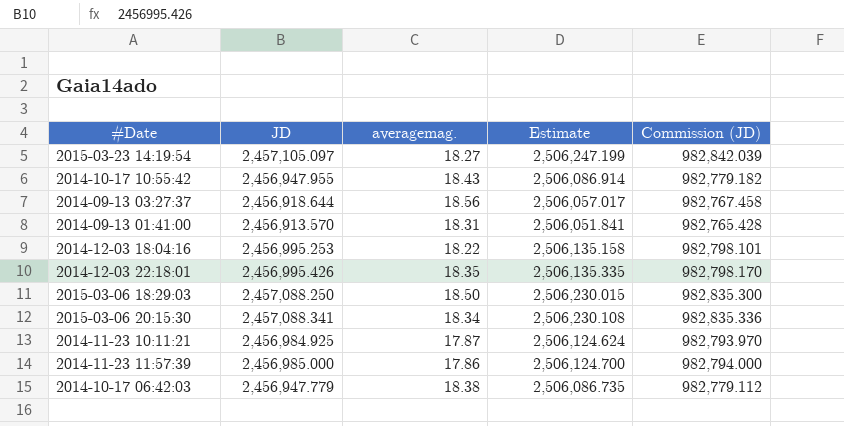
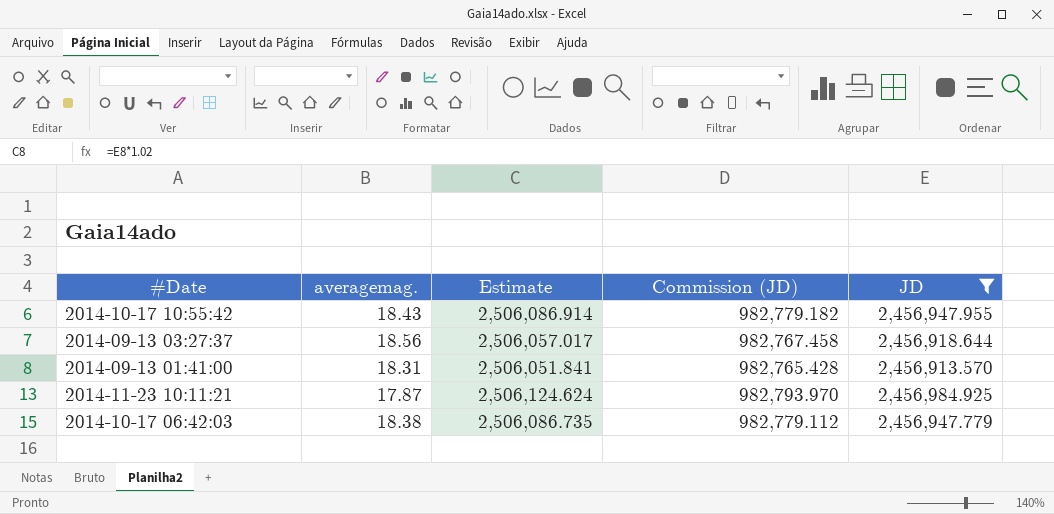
filter: none -> JD <= 2,456,984.925
column JD | position: 2 -> 5

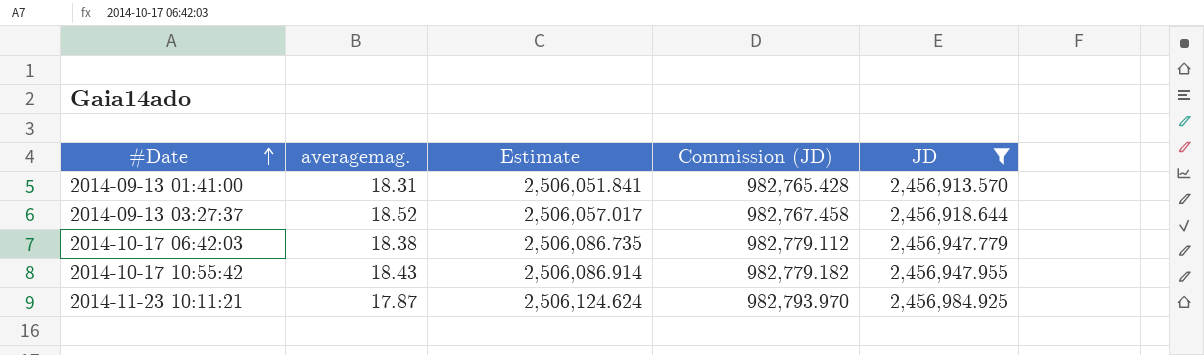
row order: none -> #Date ascending
2014-09-13 03:27:37 | averagemag.: 18.56 -> 18.52

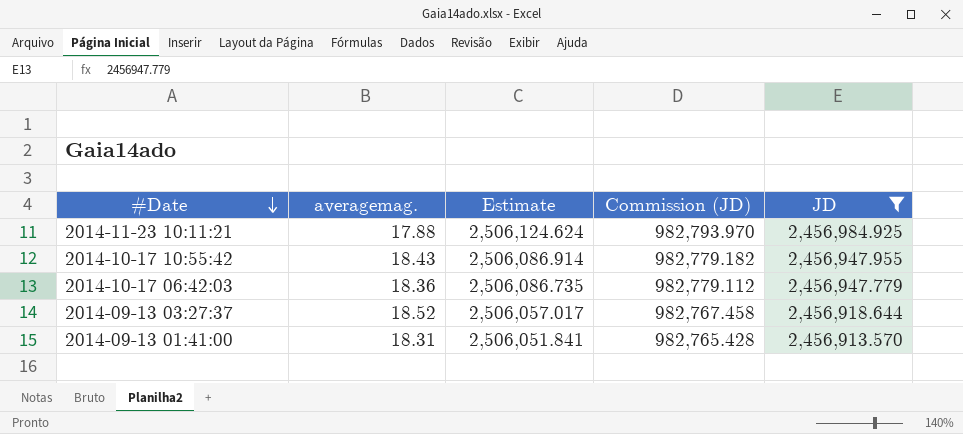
row order: #Date ascending -> #Date descending
2014-11-23 10:11:21 | averagemag.: 17.87 -> 17.88
2014-10-17 06:42:03 | averagemag.: 18.38 -> 18.36

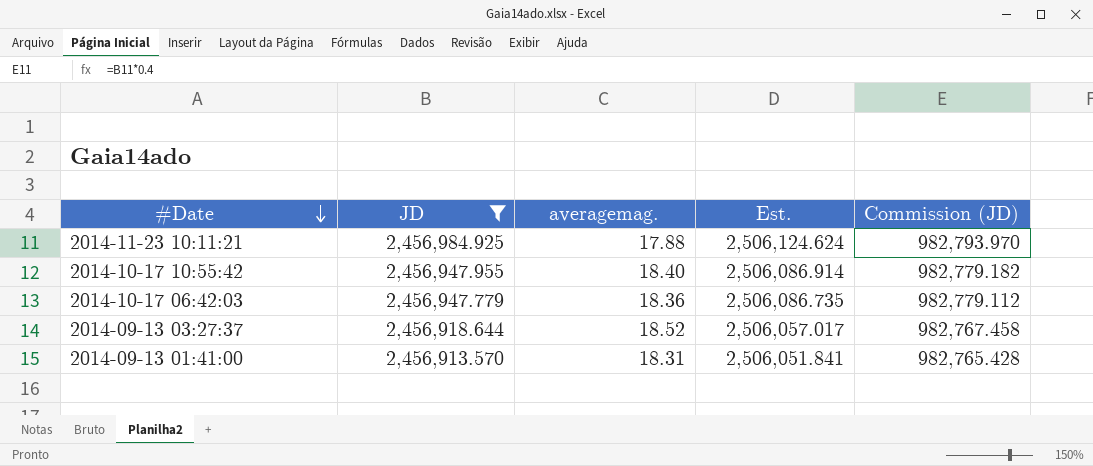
column JD | position: 5 -> 2
column name: Estimate -> Est.
2014-10-17 10:55:42 | averagemag.: 18.43 -> 18.40

